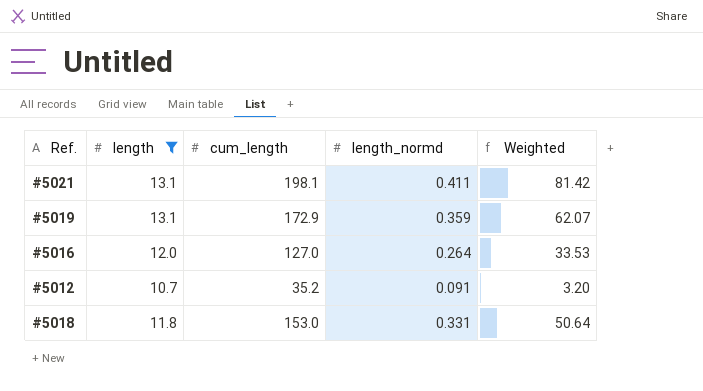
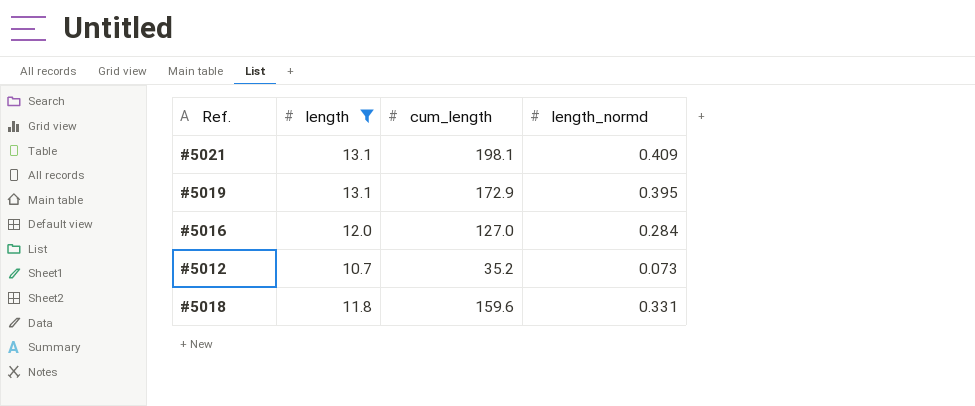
column Weighted | formula: [cum_length] * [length_normd] -> none
#5021 | length_normd: 0.411 -> 0.409
#5019 | length_normd: 0.359 -> 0.395
#5016 | length_normd: 0.264 -> 0.284
#5012 | length_normd: 0.091 -> 0.073
#5018 | cum_length: 153.0 -> 159.6

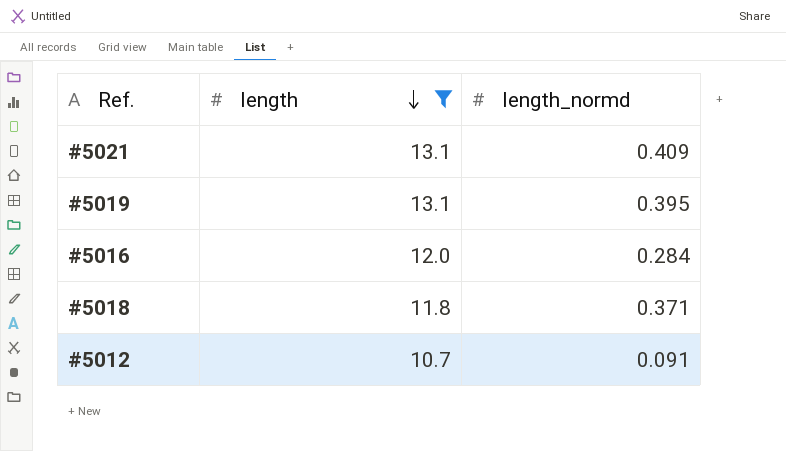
row order: none -> length descending
column cum_length | position: 3 -> none
#5018 | length_normd: 0.331 -> 0.371
#5012 | length_normd: 0.073 -> 0.091

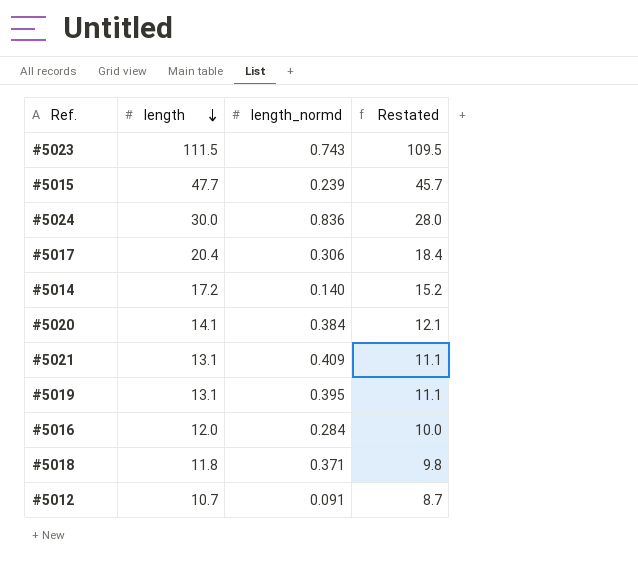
filter: length <= 13.1 -> none
column Restated | formula: none -> [length] - 2

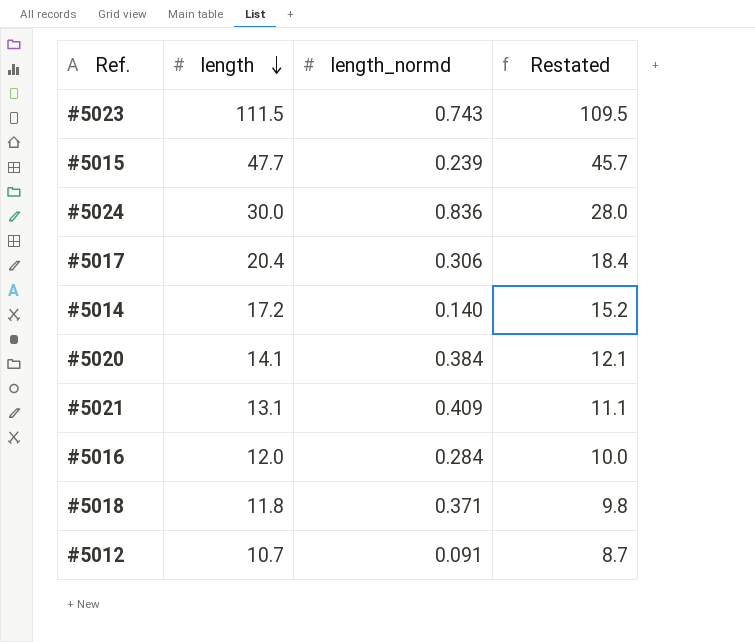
row #5019: 13.1 | 0.395 | 11.1 -> none

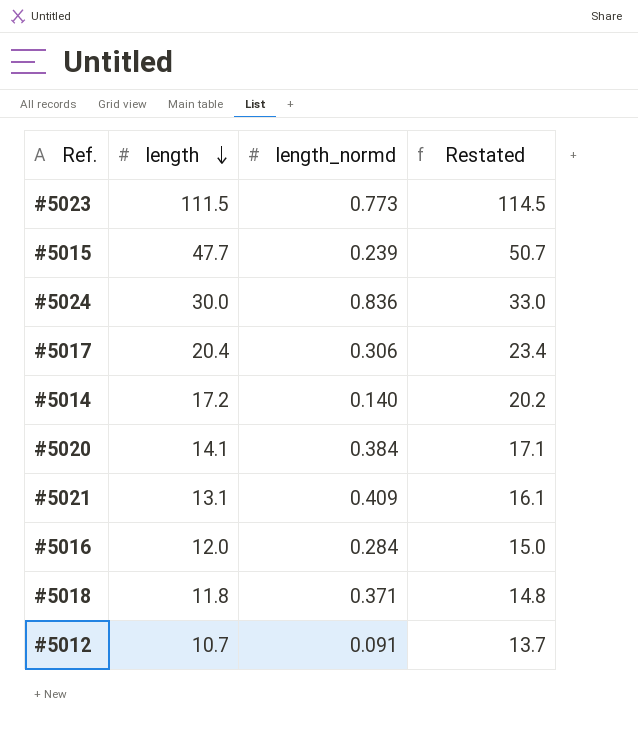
column Restated | formula: [length] - 2 -> [length] + 3
#5023 | length_normd: 0.743 -> 0.773

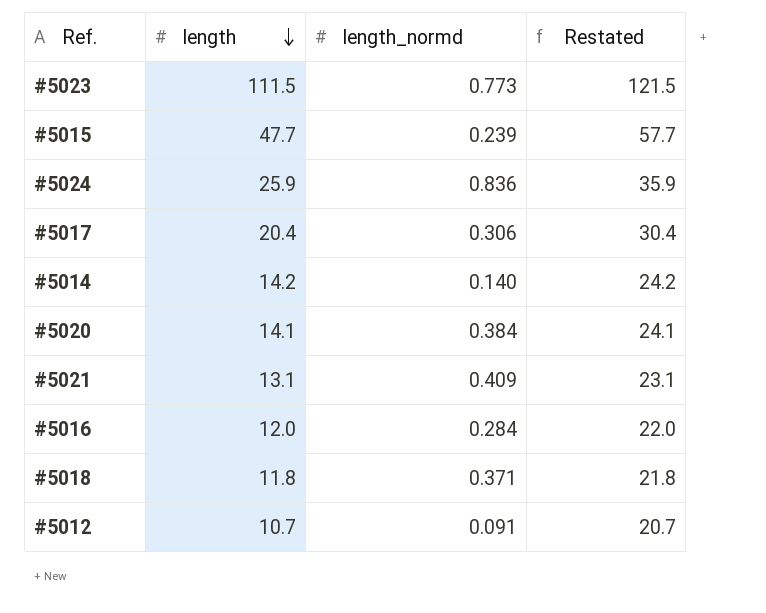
column Restated | formula: [length] + 3 -> [length] + 10
#5024 | length: 30.0 -> 25.9
#5014 | length: 17.2 -> 14.2

